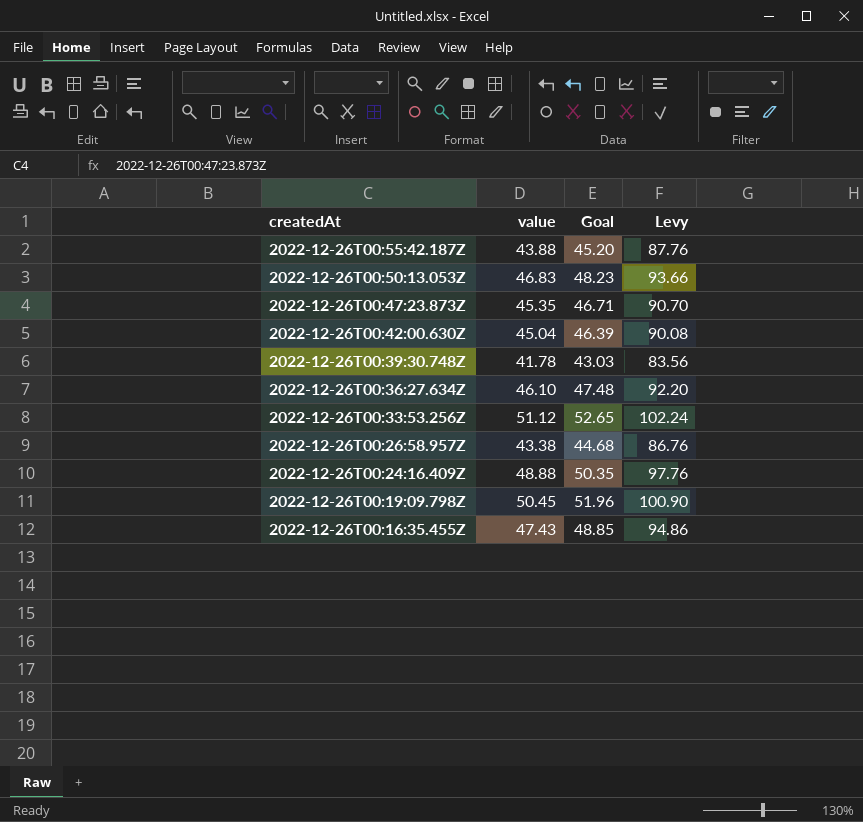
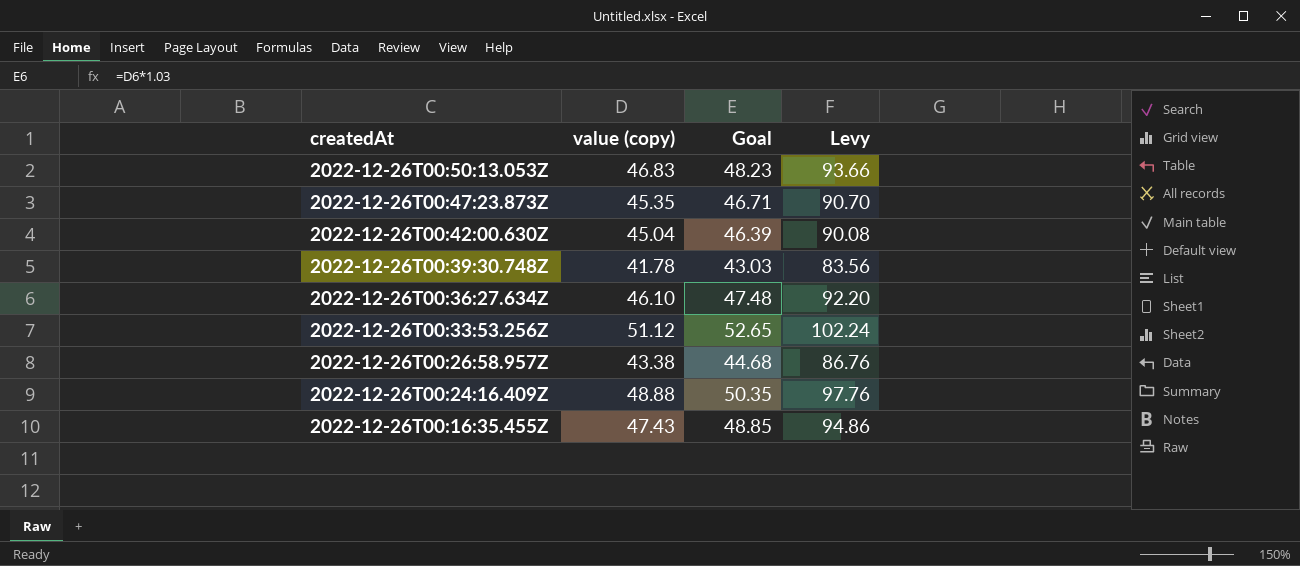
column name: value -> value (copy)
row 2022-12-26T00:55:42.187Z: 43.88 | 45.20 | 87.76 -> none
row 2022-12-26T00:19:09.798Z: 50.45 | 51.96 | 100.90 -> none

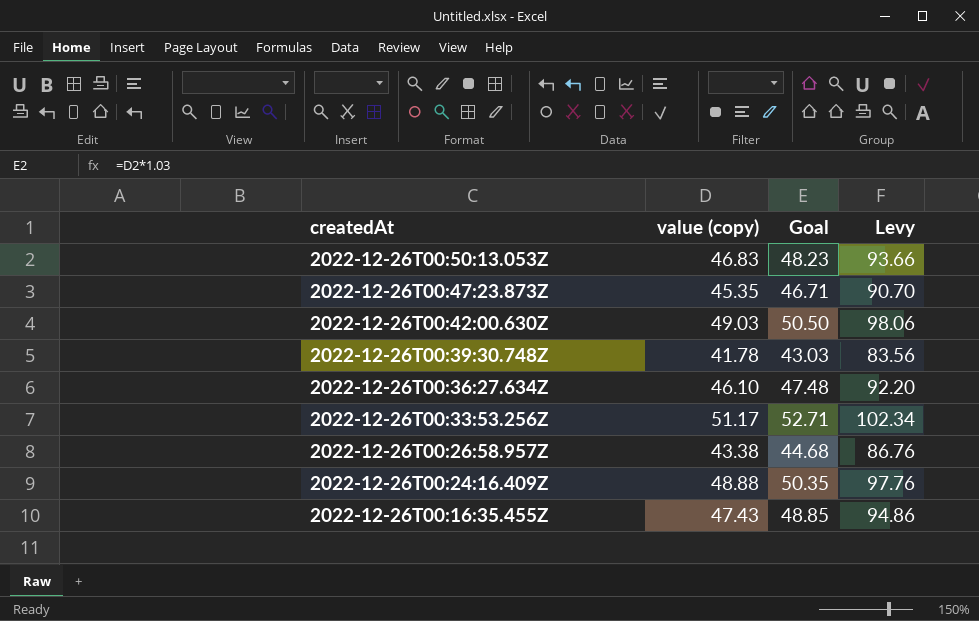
2022-12-26T00:42:00.630Z | value (copy): 45.04 -> 49.03
2022-12-26T00:42:00.630Z | Goal: 46.39 -> 50.50
2022-12-26T00:42:00.630Z | Levy: 90.08 -> 98.06
2022-12-26T00:33:53.256Z | value (copy): 51.12 -> 51.17
2022-12-26T00:33:53.256Z | Goal: 52.65 -> 52.71
2022-12-26T00:33:53.256Z | Levy: 102.24 -> 102.34

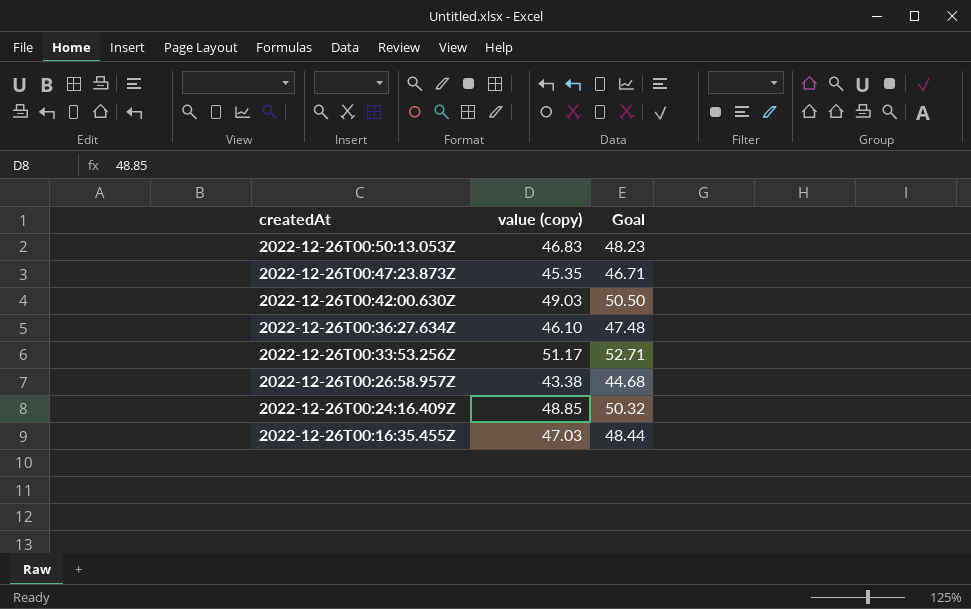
column Levy | formula: [value (copy)] * 2 -> none
row 2022-12-26T00:39:30.748Z: 41.78 | 43.03 | 83.56 -> none
2022-12-26T00:24:16.409Z | value (copy): 48.88 -> 48.85
2022-12-26T00:24:16.409Z | Goal: 50.35 -> 50.32
2022-12-26T00:16:35.455Z | value (copy): 47.43 -> 47.03
2022-12-26T00:16:35.455Z | Goal: 48.85 -> 48.44

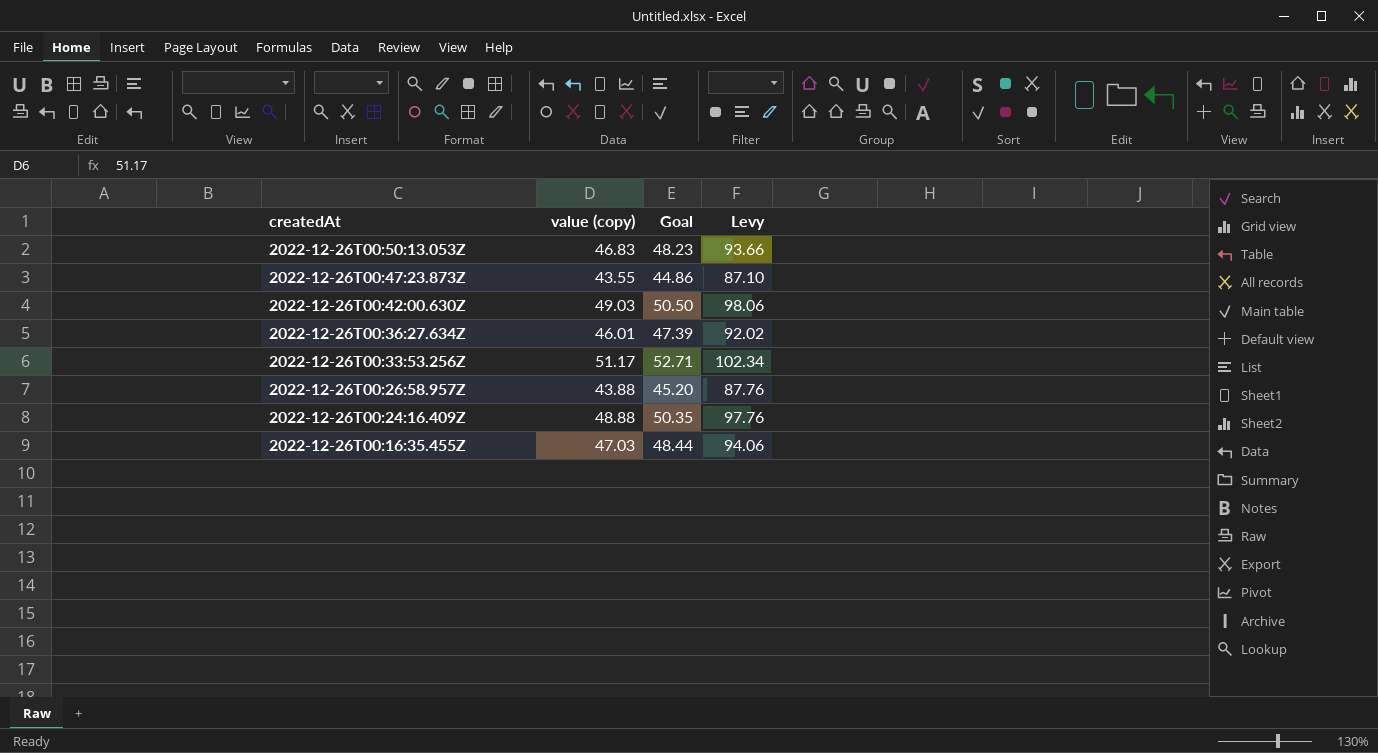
column Levy | formula: none -> [value (copy)] * 2
2022-12-26T00:47:23.873Z | value (copy): 45.35 -> 43.55
2022-12-26T00:47:23.873Z | Goal: 46.71 -> 44.86
2022-12-26T00:36:27.634Z | value (copy): 46.10 -> 46.01
2022-12-26T00:36:27.634Z | Goal: 47.48 -> 47.39
2022-12-26T00:26:58.957Z | value (copy): 43.38 -> 43.88
2022-12-26T00:26:58.957Z | Goal: 44.68 -> 45.20
2022-12-26T00:24:16.409Z | value (copy): 48.85 -> 48.88
2022-12-26T00:24:16.409Z | Goal: 50.32 -> 50.35

